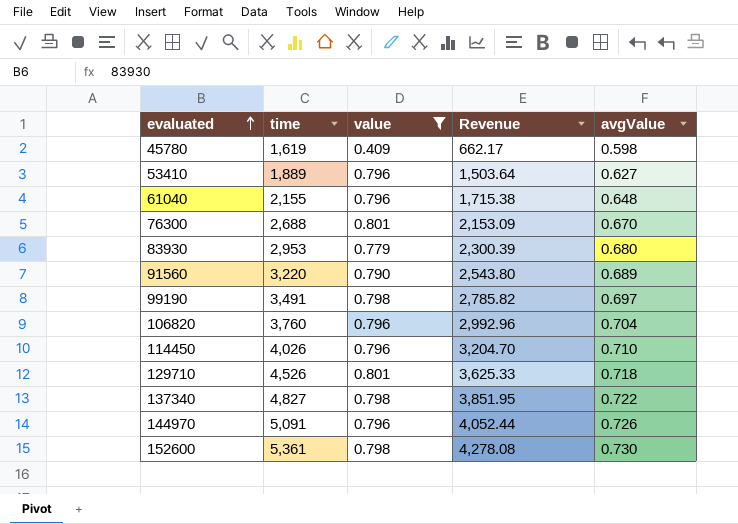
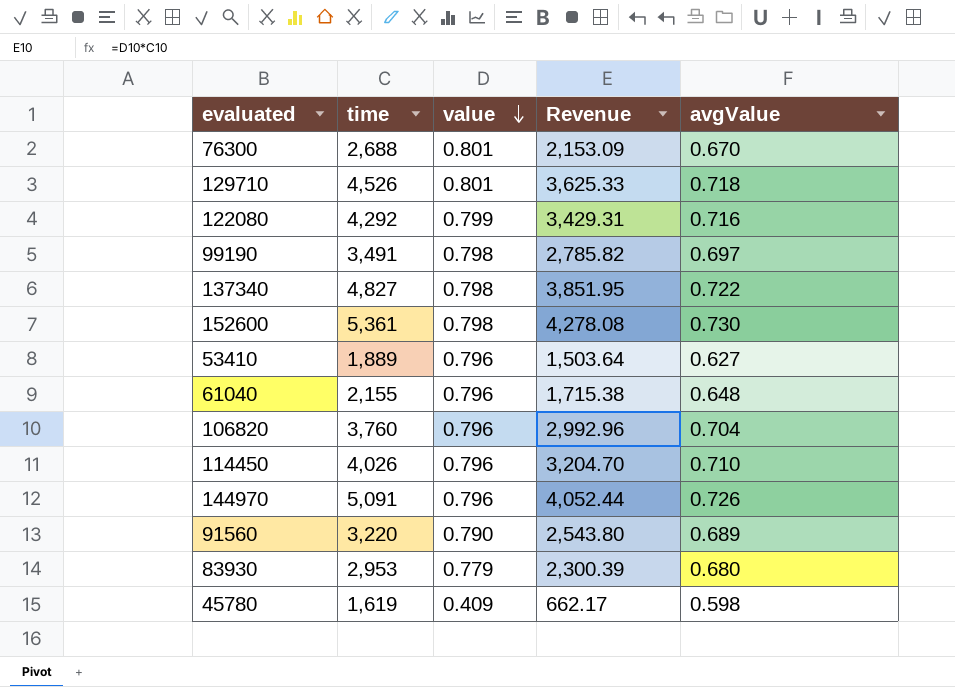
filter: value != 0.799 -> none
row order: evaluated ascending -> value descending

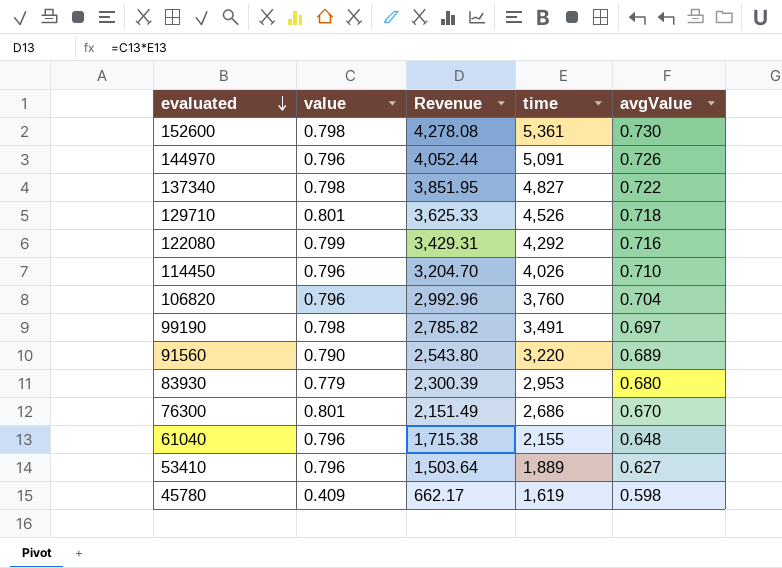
row order: value descending -> evaluated descending
column time | position: 2 -> 4
76300 | Revenue: 2,153.09 -> 2,151.49
76300 | time: 2,688 -> 2,686

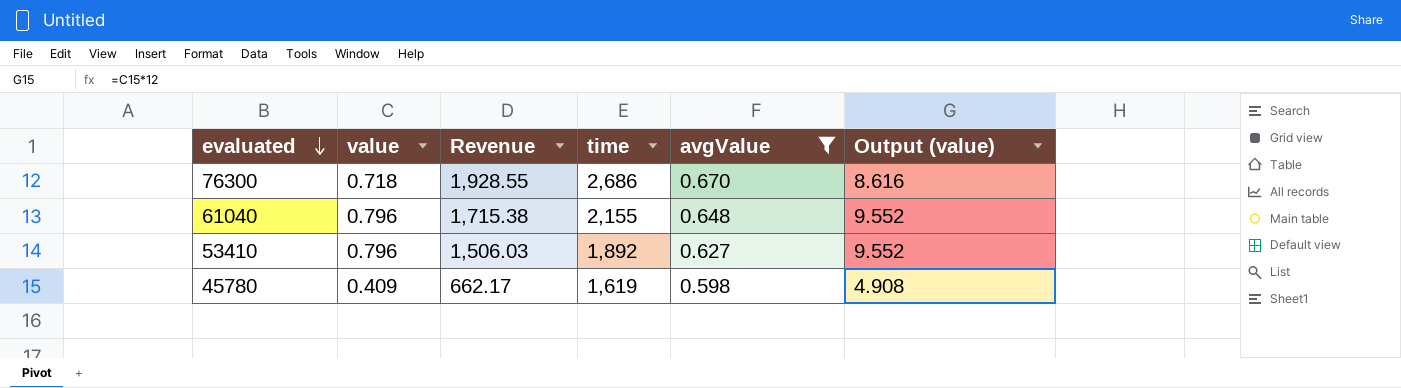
filter: none -> avgValue <= 0.670
column Output (value) | formula: none -> [value] * 12
76300 | value: 0.801 -> 0.718
76300 | Revenue: 2,151.49 -> 1,928.55
53410 | Revenue: 1,503.64 -> 1,506.03
53410 | time: 1,889 -> 1,892

